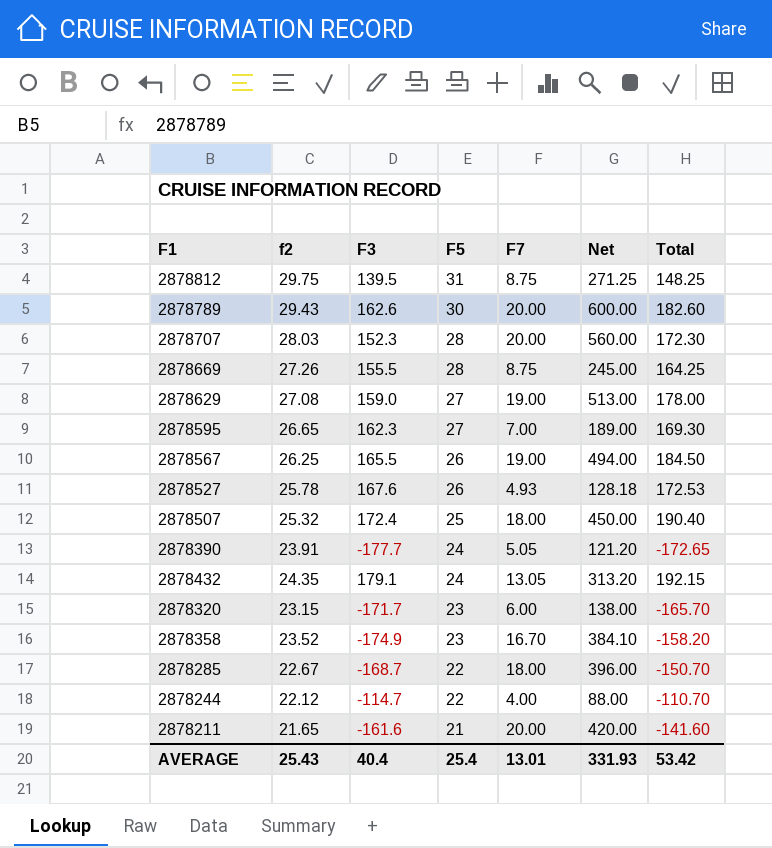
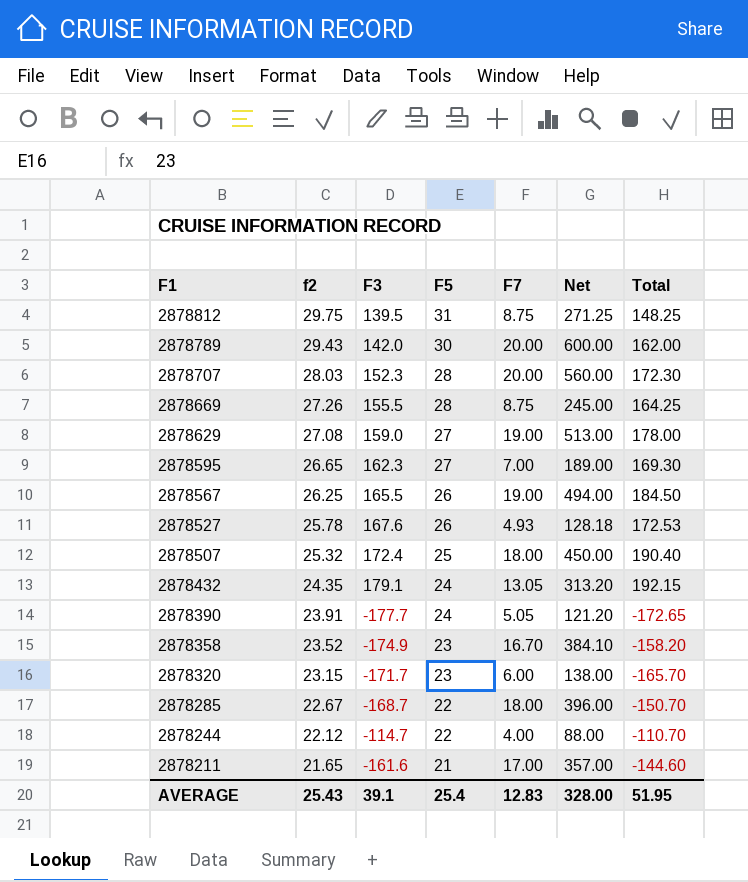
row order: F5 descending -> F1 descending
2878789 | F3: 162.6 -> 142.0
2878789 | Total: 182.60 -> 162.00
2878211 | F7: 20.00 -> 17.00
2878211 | Net: 420.00 -> 357.00
2878211 | Total: -141.60 -> -144.60
AVERAGE | F3: 40.4 -> 39.1
AVERAGE | F7: 13.01 -> 12.83
AVERAGE | Net: 331.93 -> 328.00
AVERAGE | Total: 53.42 -> 51.95

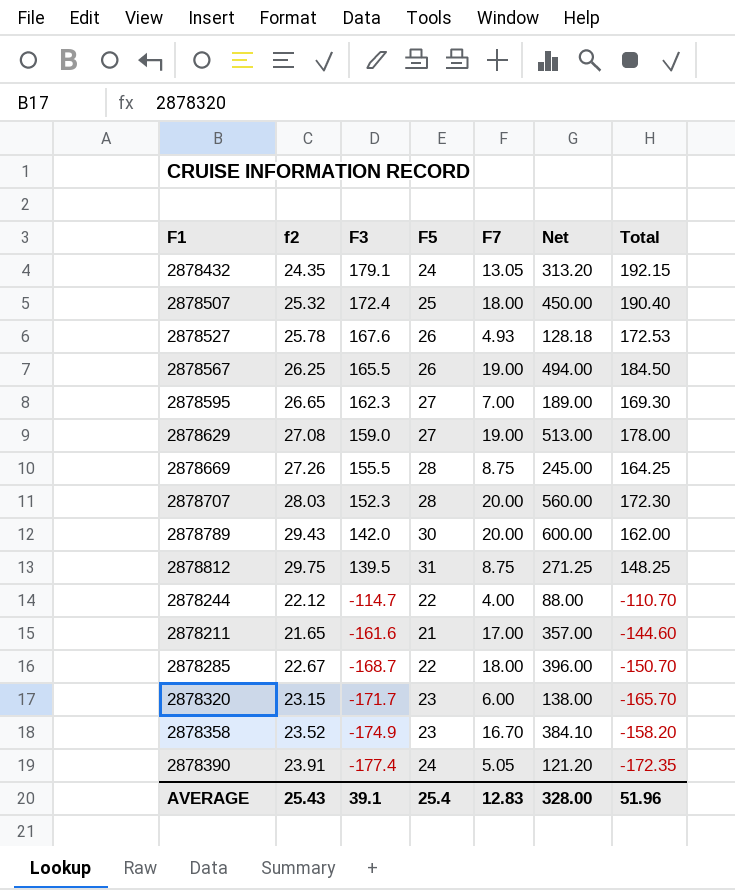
row order: F1 descending -> F3 descending
2878390 | F3: -177.7 -> -177.4
2878390 | Total: -172.65 -> -172.35
AVERAGE | Total: 51.95 -> 51.96

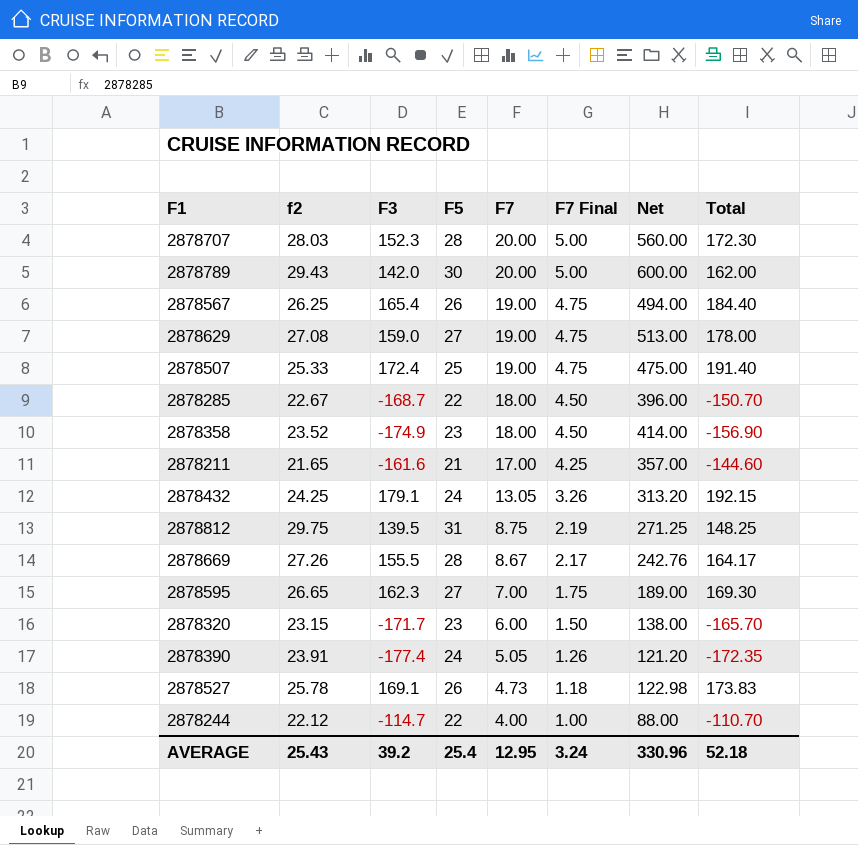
row order: F3 descending -> F7 descending
column F7 Final | formula: none -> [F7] * 0.25
2878567 | F3: 165.5 -> 165.4
2878567 | Total: 184.50 -> 184.40
2878507 | f2: 25.32 -> 25.33
2878507 | F7: 18.00 -> 19.00
2878507 | Net: 450.00 -> 475.00
2878507 | Total: 190.40 -> 191.40
2878358 | F7: 16.70 -> 18.00
2878358 | Net: 384.10 -> 414.00
2878358 | Total: -158.20 -> -156.90
2878432 | f2: 24.35 -> 24.25
2878669 | F7: 8.75 -> 8.67
2878669 | Net: 245.00 -> 242.76
2878669 | Total: 164.25 -> 164.17
2878527 | F3: 167.6 -> 169.1
2878527 | F7: 4.93 -> 4.73
2878527 | Net: 128.18 -> 122.98
2878527 | Total: 172.53 -> 173.83
AVERAGE | F3: 39.1 -> 39.2
AVERAGE | F7: 12.83 -> 12.95
AVERAGE | Net: 328.00 -> 330.96
AVERAGE | Total: 51.96 -> 52.18

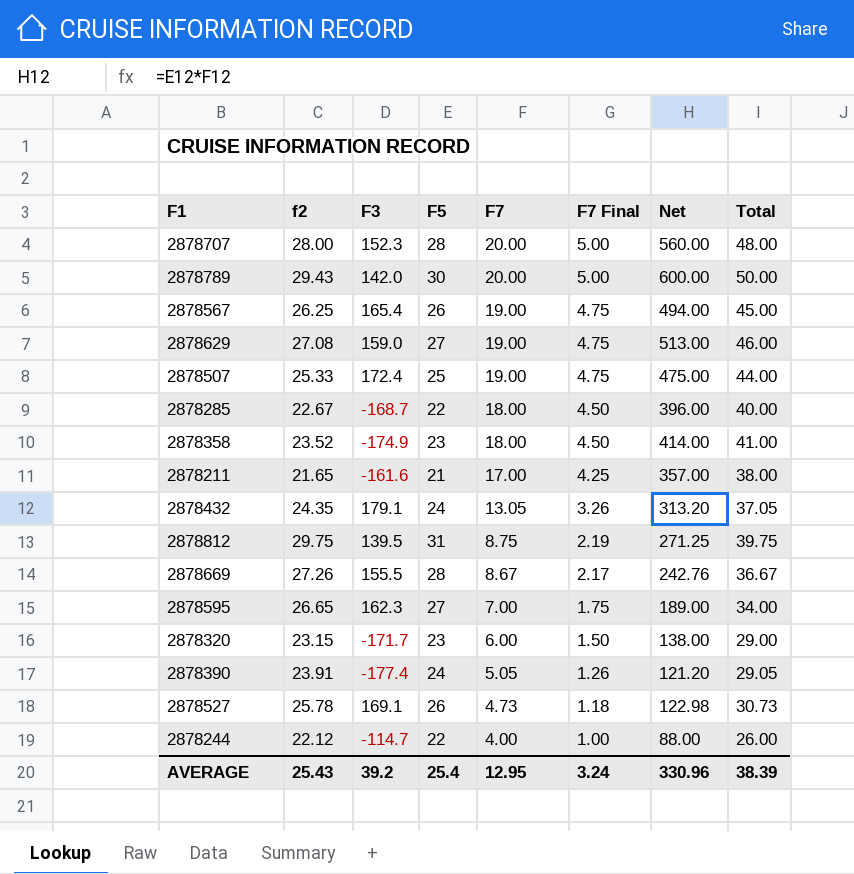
column Total | formula: [F3] + [F7] -> [F5] + [F7]
2878707 | f2: 28.03 -> 28.00
2878432 | f2: 24.25 -> 24.35
AVERAGE | Total: 52.18 -> 38.39

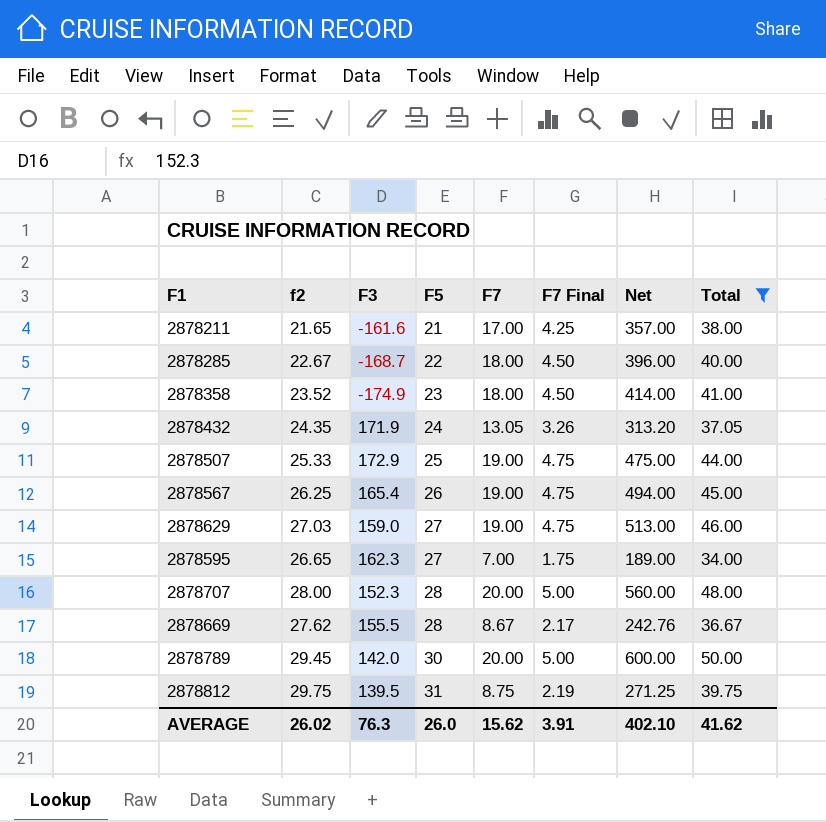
filter: none -> Total >= 34.00
row order: F7 descending -> F5 ascending
2878432 | F3: 179.1 -> 171.9
2878507 | F3: 172.4 -> 172.9
2878629 | f2: 27.08 -> 27.03
2878669 | f2: 27.26 -> 27.62
2878789 | f2: 29.43 -> 29.45
AVERAGE | f2: 25.43 -> 26.02
AVERAGE | F3: 39.2 -> 76.3
AVERAGE | F5: 25.4 -> 26.0
AVERAGE | F7: 12.95 -> 15.62
AVERAGE | F7 Final: 3.24 -> 3.91
AVERAGE | Net: 330.96 -> 402.10
AVERAGE | Total: 38.39 -> 41.62

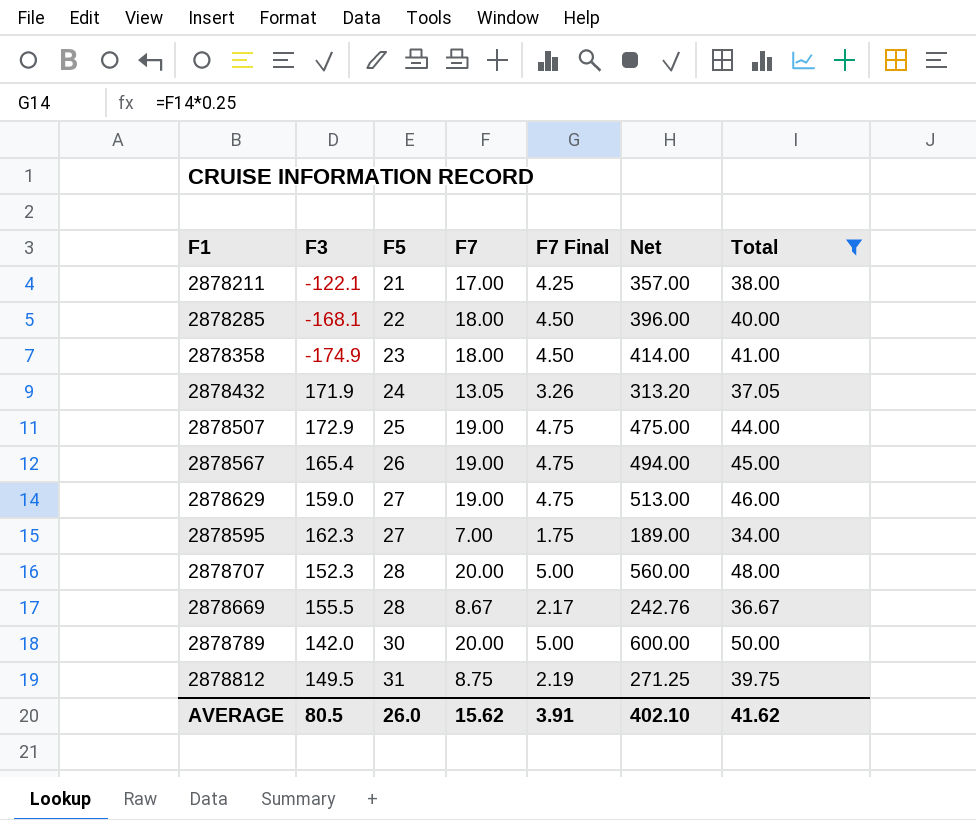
column f2 | position: 2 -> none
2878211 | F3: -161.6 -> -122.1
2878285 | F3: -168.7 -> -168.1
2878812 | F3: 139.5 -> 149.5
AVERAGE | F3: 76.3 -> 80.5

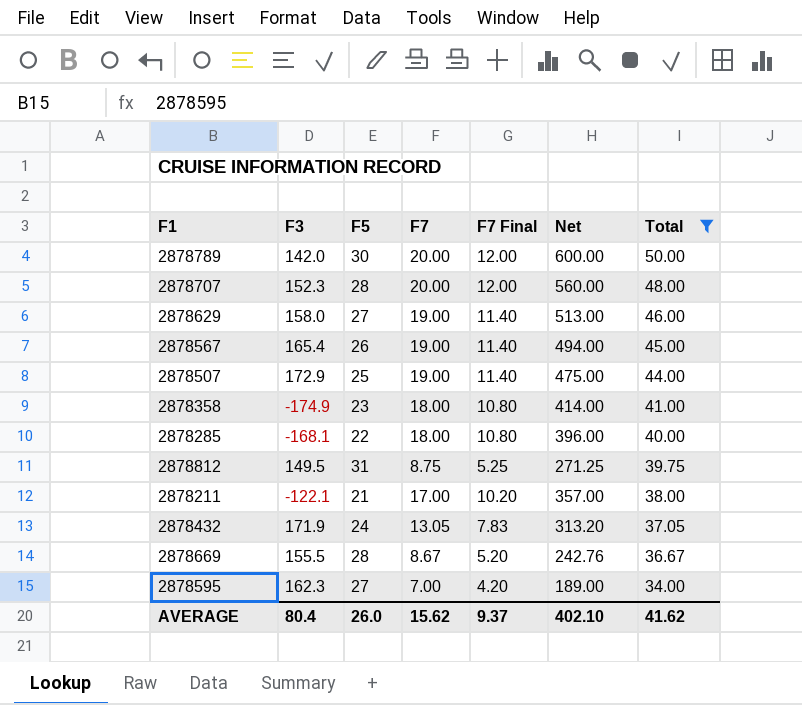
row order: F5 ascending -> Total descending
column F7 Final | formula: [F7] * 0.25 -> [F7] * 0.6
2878629 | F3: 159.0 -> 158.0
AVERAGE | F3: 80.5 -> 80.4
AVERAGE | F7 Final: 3.91 -> 9.37

